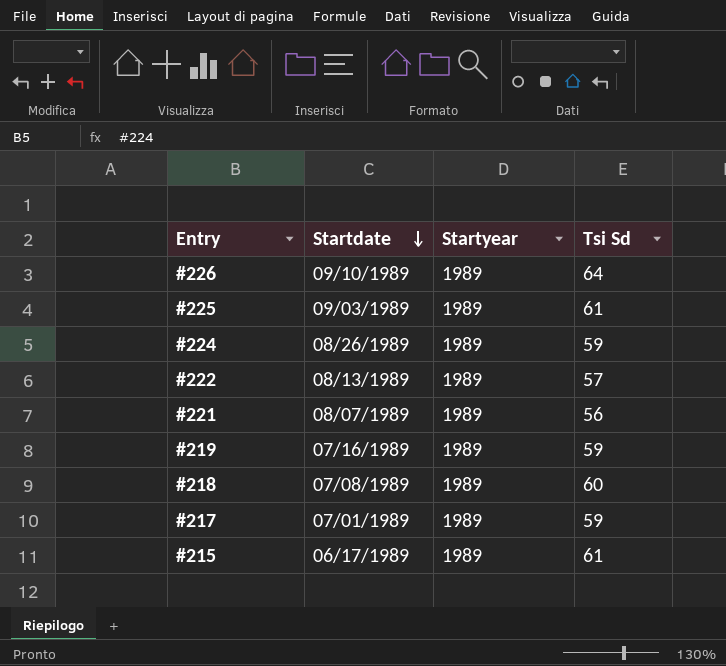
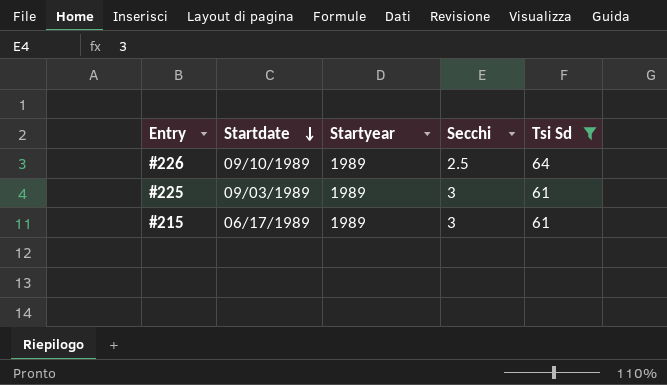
filter: none -> Tsi Sd >= 61
column Secchi | position: none -> 4

